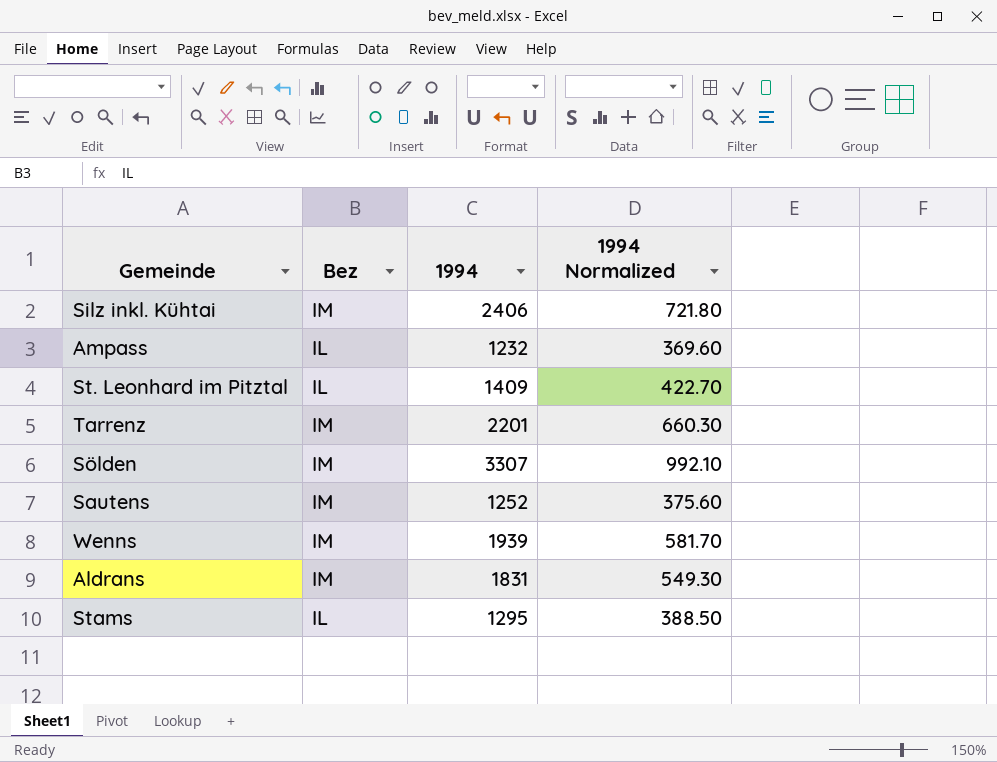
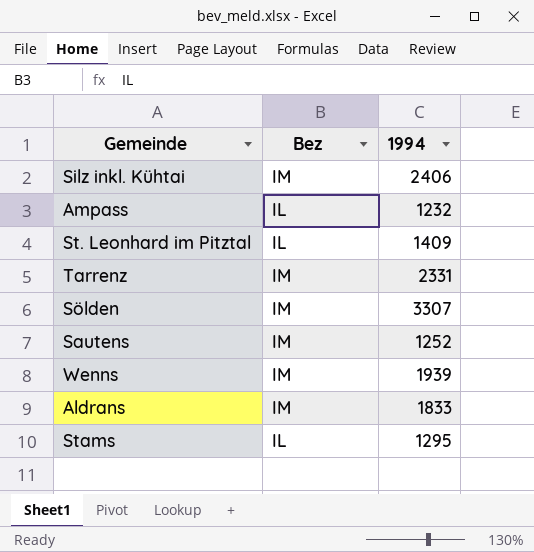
column 1994 Normalized | formula: [1994] * 0.3 -> none
Tarrenz | 1994: 2201 -> 2331
Aldrans | 1994: 1831 -> 1833

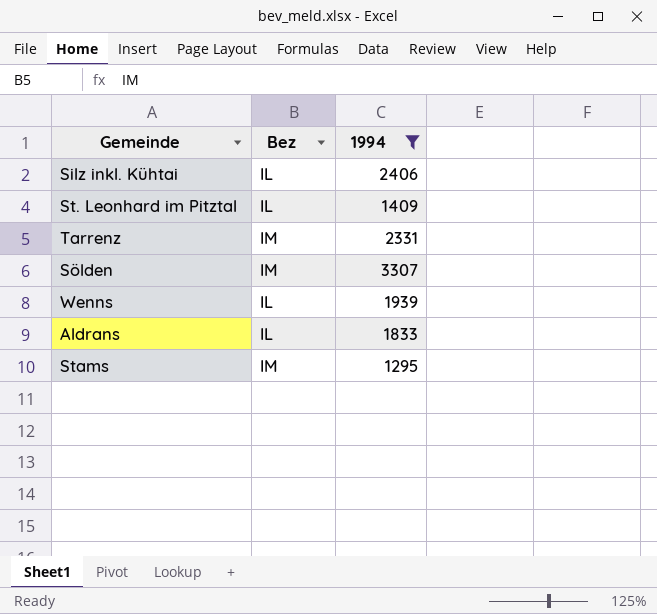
filter: none -> 1994 >= 1295
Silz inkl. Kühtai | Bez: IM -> IL
Wenns | Bez: IM -> IL
Aldrans | Bez: IM -> IL
Stams | Bez: IL -> IM

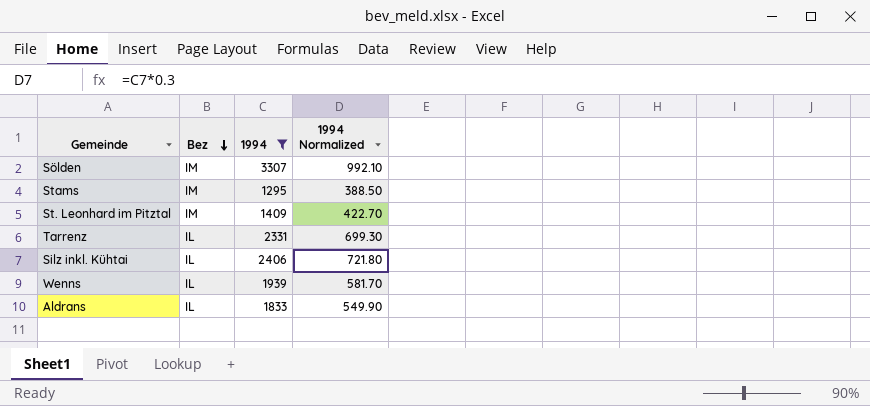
row order: none -> Bez descending
column 1994 Normalized | formula: none -> [1994] * 0.3
St. Leonhard im Pitztal | Bez: IL -> IM
Tarrenz | Bez: IM -> IL

